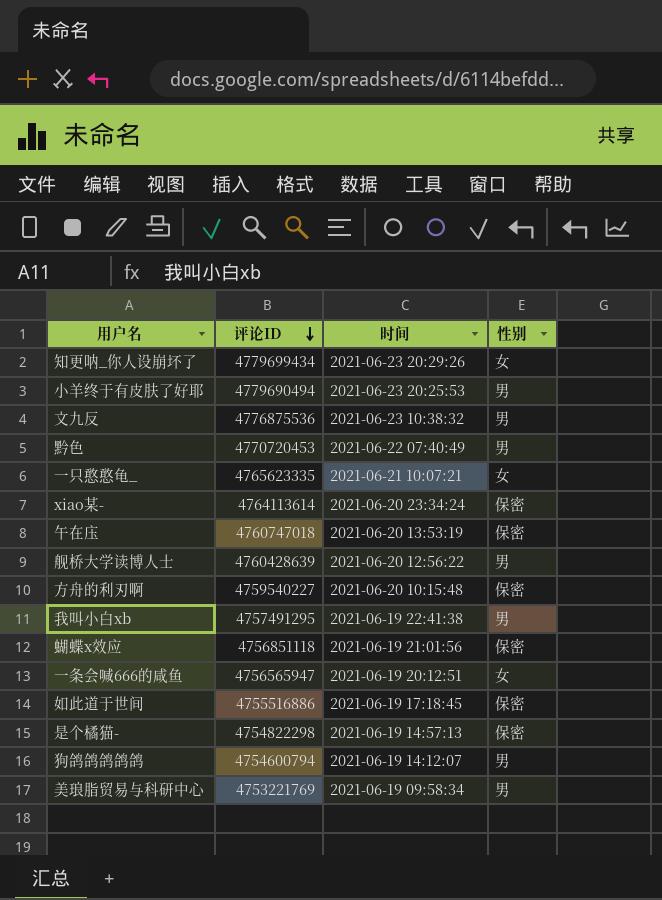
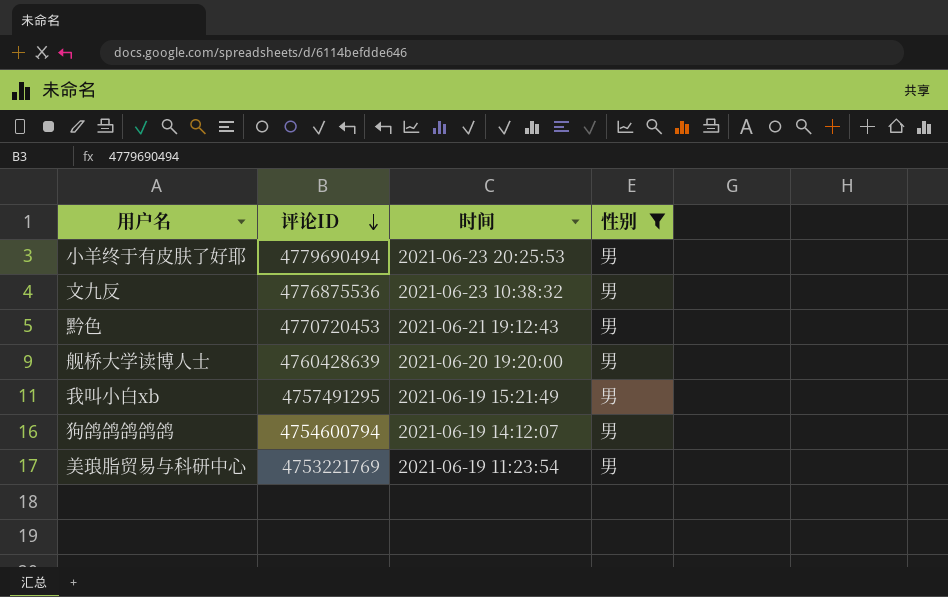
filter: none -> 性别 = 男
黔色 | 时间: 2021-06-22 07:40:49 -> 2021-06-21 19:12:43
舰桥大学读博人士 | 时间: 2021-06-20 12:56:22 -> 2021-06-20 19:20:00
我叫小白xb | 时间: 2021-06-19 22:41:38 -> 2021-06-19 15:21:49
美琅脂贸易与科研中心 | 时间: 2021-06-19 09:58:34 -> 2021-06-19 11:23:54

